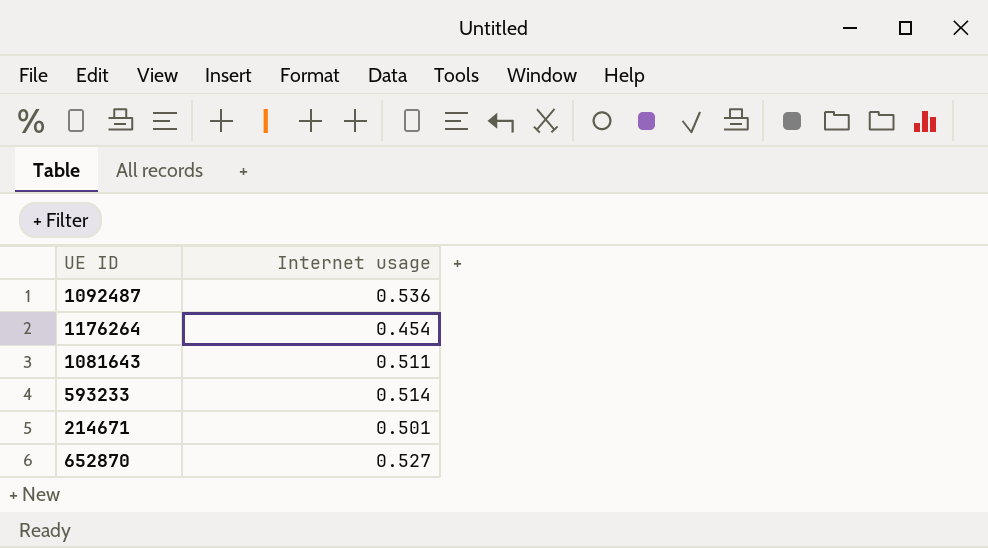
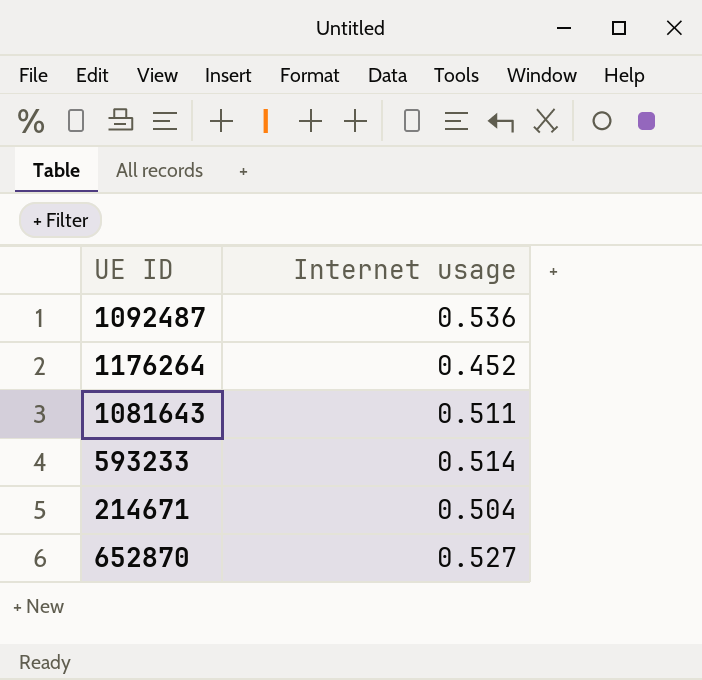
1176264 | Internet usage: 0.454 -> 0.452
214671 | Internet usage: 0.501 -> 0.504

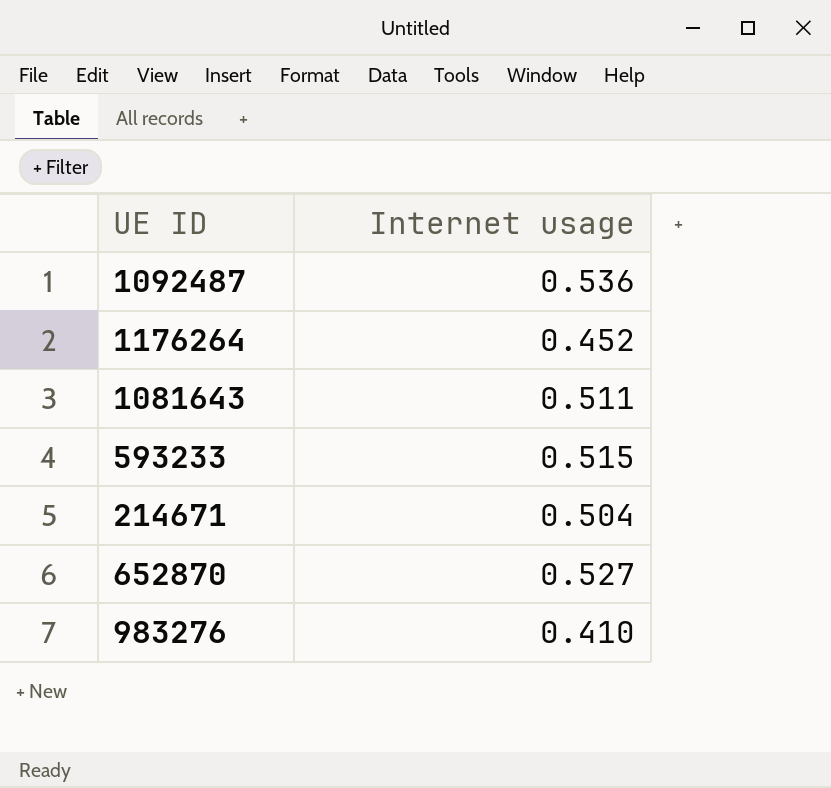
593233 | Internet usage: 0.514 -> 0.515
row 983276: none -> 0.410

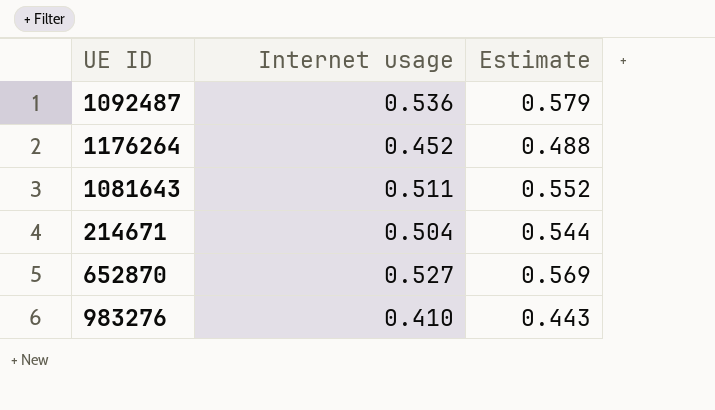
column Estimate | formula: none -> [Internet usage] * 1.08
row 593233: 0.515 -> none

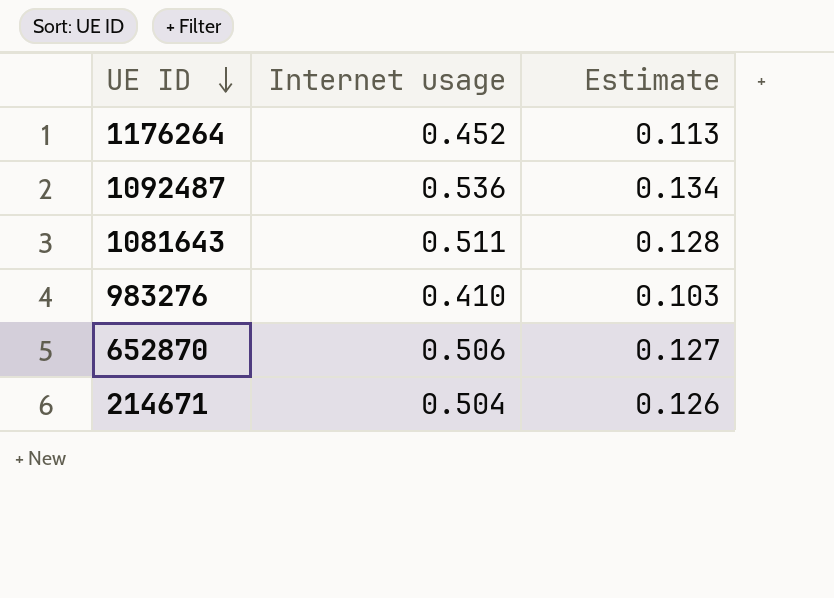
row order: none -> UE ID descending
column Estimate | formula: [Internet usage] * 1.08 -> [Internet usage] * 0.25
652870 | Internet usage: 0.527 -> 0.506

